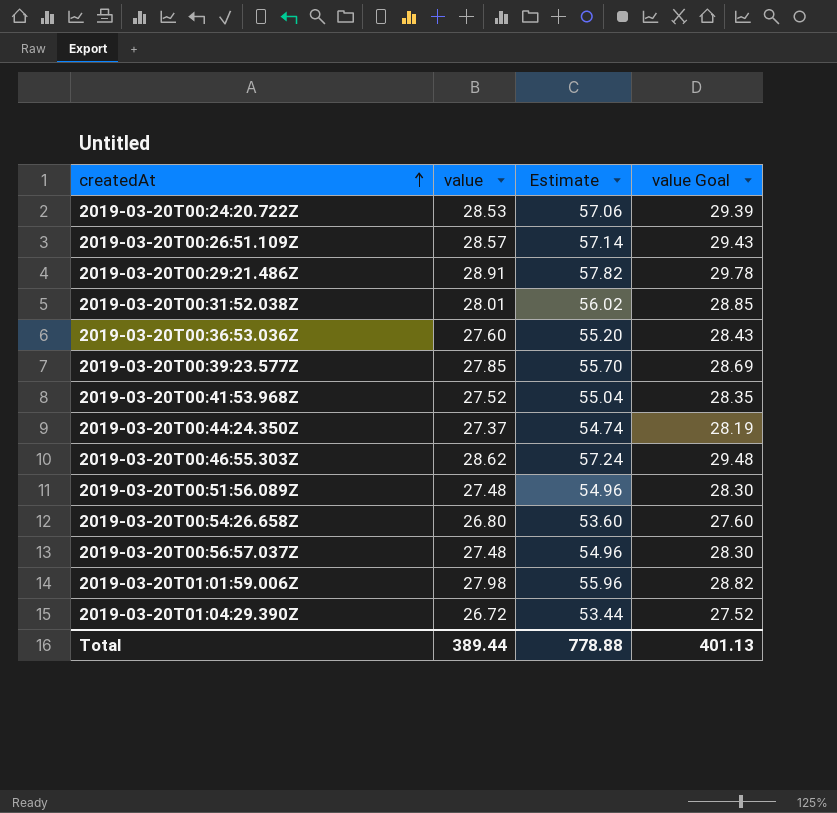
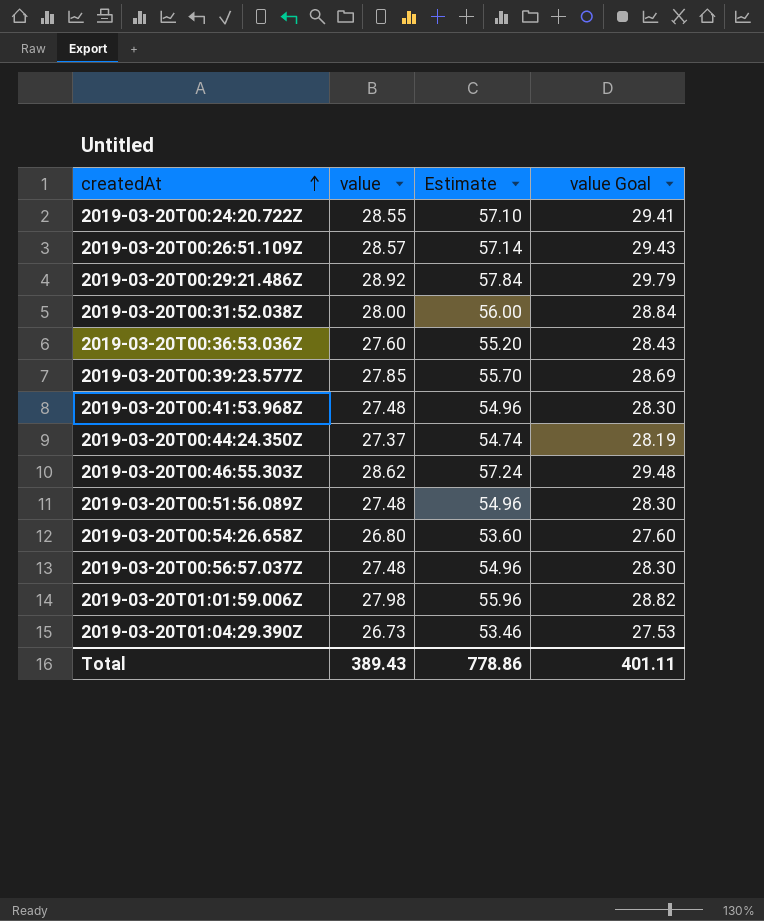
2019-03-20T00:24:20.722Z | value: 28.53 -> 28.55
2019-03-20T00:24:20.722Z | Estimate: 57.06 -> 57.10
2019-03-20T00:24:20.722Z | value Goal: 29.39 -> 29.41
2019-03-20T00:29:21.486Z | value: 28.91 -> 28.92
2019-03-20T00:29:21.486Z | Estimate: 57.82 -> 57.84
2019-03-20T00:29:21.486Z | value Goal: 29.78 -> 29.79
2019-03-20T00:31:52.038Z | value: 28.01 -> 28.00
2019-03-20T00:31:52.038Z | Estimate: 56.02 -> 56.00
2019-03-20T00:31:52.038Z | value Goal: 28.85 -> 28.84
2019-03-20T00:41:53.968Z | value: 27.52 -> 27.48
2019-03-20T00:41:53.968Z | Estimate: 55.04 -> 54.96
2019-03-20T00:41:53.968Z | value Goal: 28.35 -> 28.30
2019-03-20T01:04:29.390Z | value: 26.72 -> 26.73
2019-03-20T01:04:29.390Z | Estimate: 53.44 -> 53.46
2019-03-20T01:04:29.390Z | value Goal: 27.52 -> 27.53
Total | value: 389.44 -> 389.43
Total | Estimate: 778.88 -> 778.86
Total | value Goal: 401.13 -> 401.11

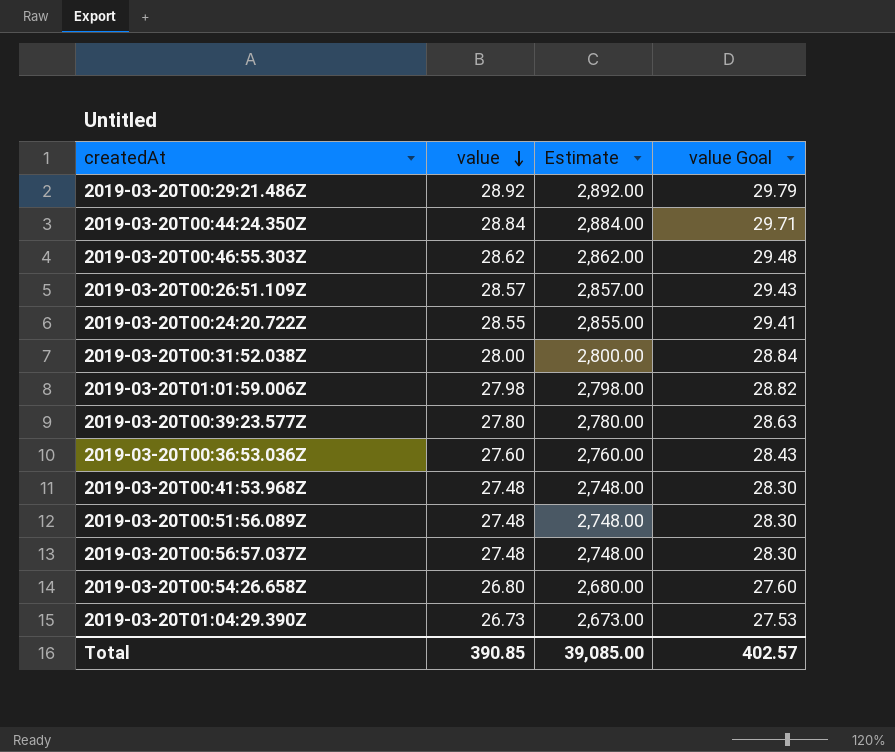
row order: createdAt ascending -> value descending
column Estimate | formula: [value] * 2 -> [value] * 100
2019-03-20T00:44:24.350Z | value: 27.37 -> 28.84
2019-03-20T00:44:24.350Z | value Goal: 28.19 -> 29.71
2019-03-20T00:39:23.577Z | value: 27.85 -> 27.80
2019-03-20T00:39:23.577Z | value Goal: 28.69 -> 28.63
Total | value: 389.43 -> 390.85
Total | Estimate: 778.86 -> 39,085.00
Total | value Goal: 401.11 -> 402.57

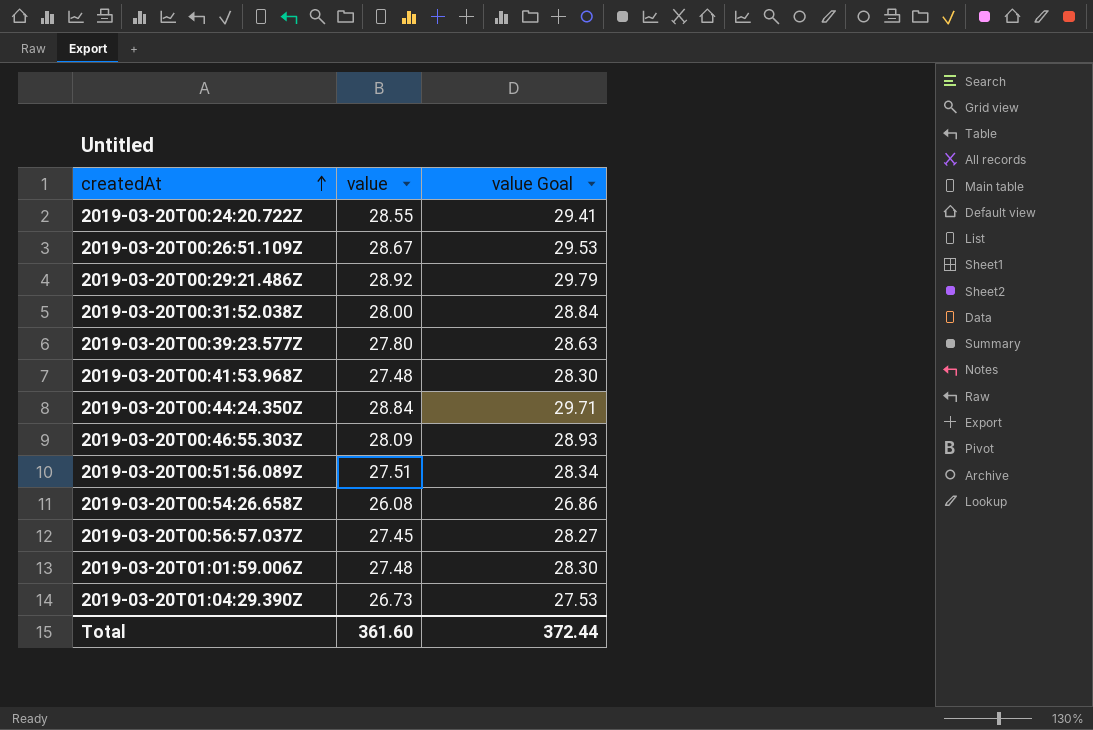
row order: value descending -> createdAt ascending
column Estimate | formula: [value] * 100 -> none
row 2019-03-20T00:36:53.036Z: 27.60 | 2,760.00 | 28.43 -> none
2019-03-20T00:26:51.109Z | value: 28.57 -> 28.67
2019-03-20T00:26:51.109Z | value Goal: 29.43 -> 29.53
2019-03-20T00:46:55.303Z | value: 28.62 -> 28.09
2019-03-20T00:46:55.303Z | value Goal: 29.48 -> 28.93
2019-03-20T00:51:56.089Z | value: 27.48 -> 27.51
2019-03-20T00:51:56.089Z | value Goal: 28.30 -> 28.34
2019-03-20T00:54:26.658Z | value: 26.80 -> 26.08
2019-03-20T00:54:26.658Z | value Goal: 27.60 -> 26.86
2019-03-20T00:56:57.037Z | value: 27.48 -> 27.45
2019-03-20T00:56:57.037Z | value Goal: 28.30 -> 28.27
2019-03-20T01:01:59.006Z | value: 27.98 -> 27.48
2019-03-20T01:01:59.006Z | value Goal: 28.82 -> 28.30
Total | value: 390.85 -> 361.60
Total | value Goal: 402.57 -> 372.44

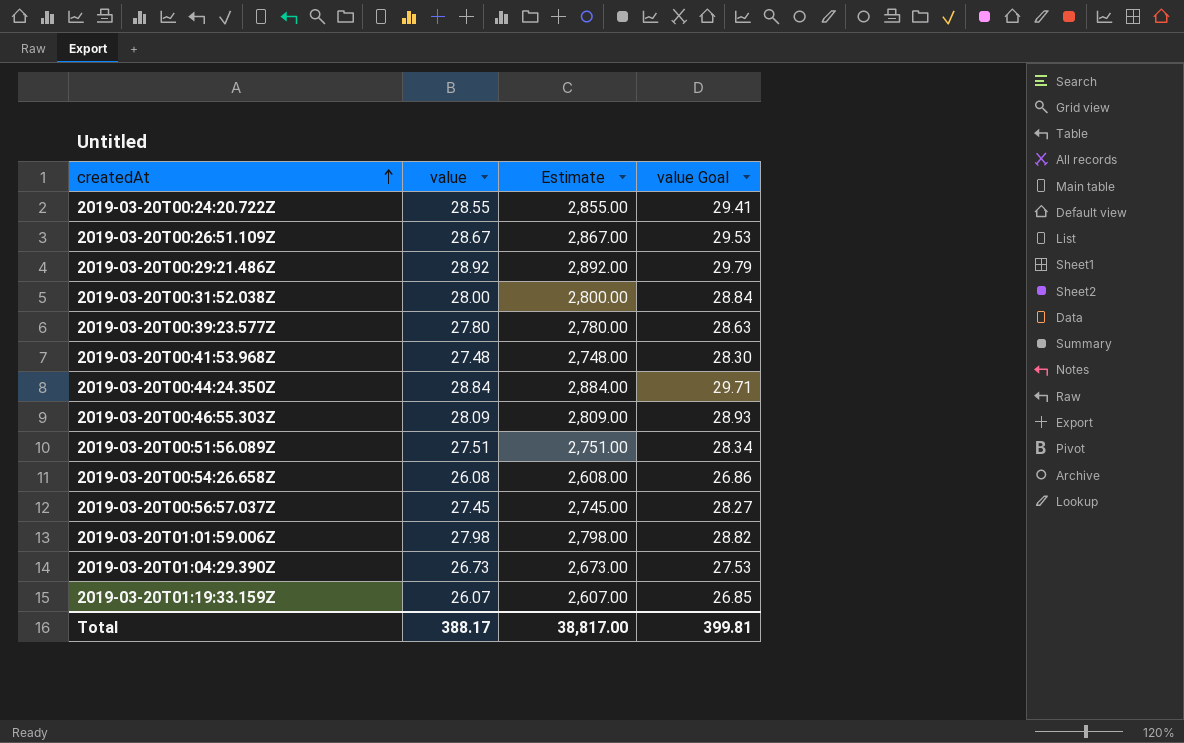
column Estimate | formula: none -> [value] * 100
2019-03-20T01:01:59.006Z | value: 27.48 -> 27.98
2019-03-20T01:01:59.006Z | value Goal: 28.30 -> 28.82
row 2019-03-20T01:19:33.159Z: none -> 26.07 | 2,607.00 | 26.85
Total | value: 361.60 -> 388.17
Total | value Goal: 372.44 -> 399.81

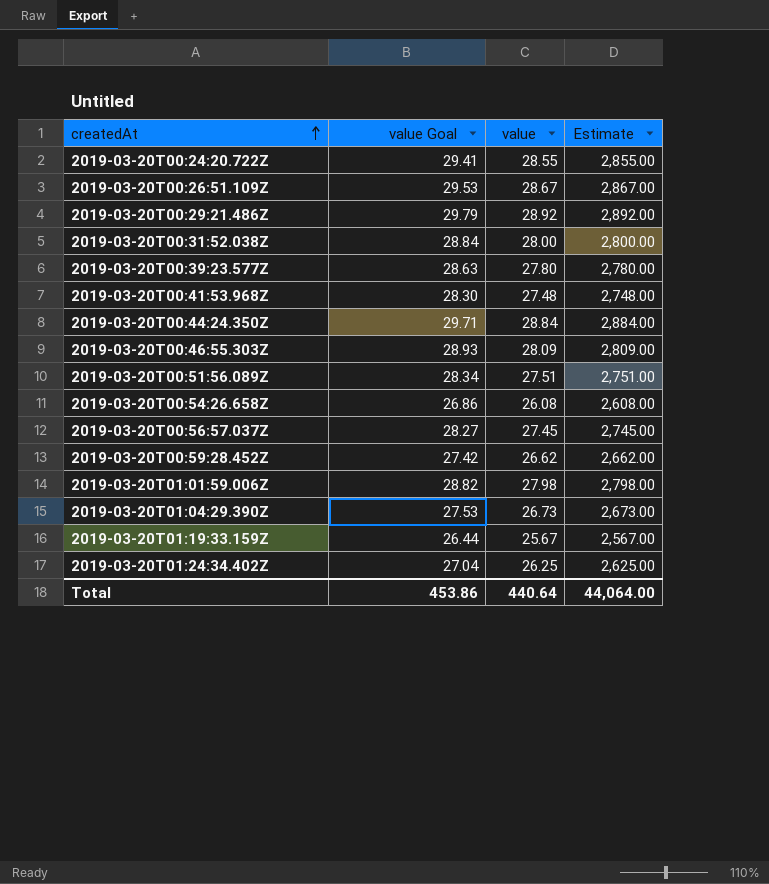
column value Goal | position: 4 -> 2
row 2019-03-20T00:59:28.452Z: none -> 27.42 | 26.62 | 2,662.00
2019-03-20T01:19:33.159Z | value Goal: 26.85 -> 26.44
2019-03-20T01:19:33.159Z | value: 26.07 -> 25.67
2019-03-20T01:19:33.159Z | Estimate: 2,607.00 -> 2,567.00
row 2019-03-20T01:24:34.402Z: none -> 27.04 | 26.25 | 2,625.00
Total | value Goal: 399.81 -> 453.86
Total | value: 388.17 -> 440.64
Total | Estimate: 38,817.00 -> 44,064.00

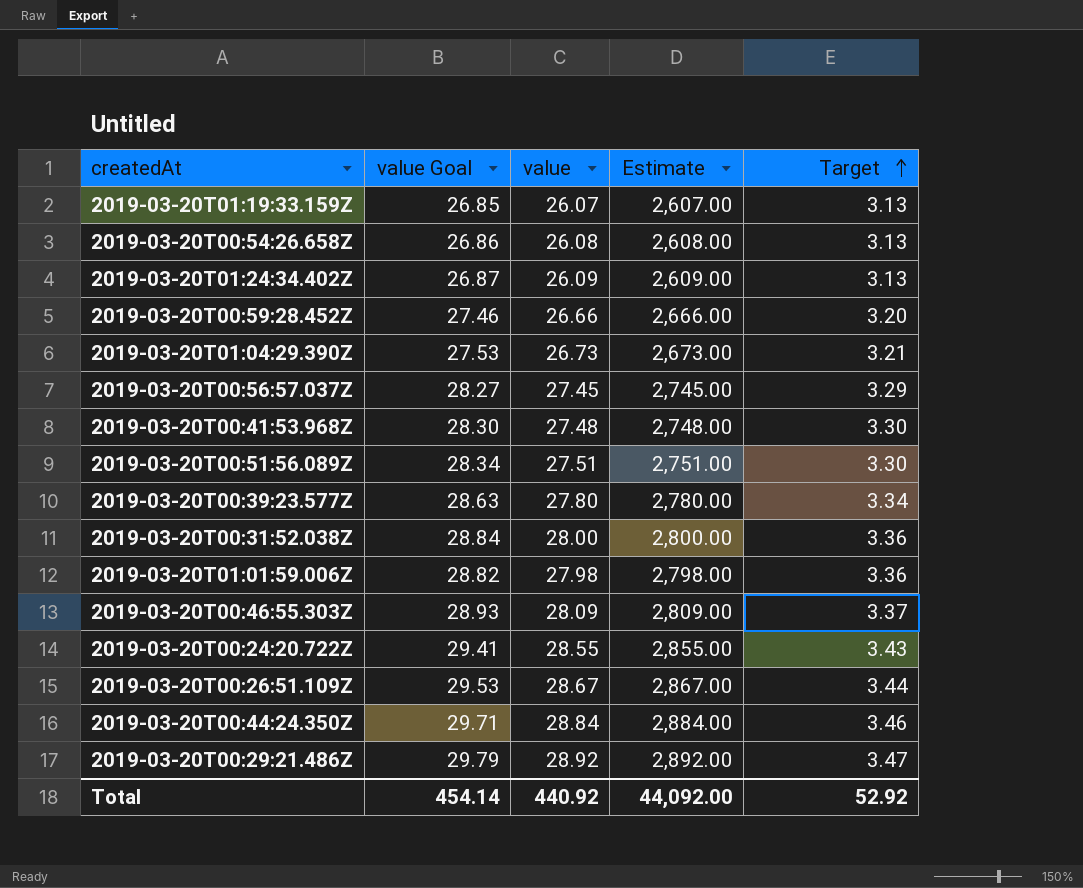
row order: createdAt ascending -> Target ascending
column Target | formula: none -> [value] * 0.12
2019-03-20T01:19:33.159Z | value Goal: 26.44 -> 26.85
2019-03-20T01:19:33.159Z | value: 25.67 -> 26.07
2019-03-20T01:19:33.159Z | Estimate: 2,567.00 -> 2,607.00
2019-03-20T01:24:34.402Z | value Goal: 27.04 -> 26.87
2019-03-20T01:24:34.402Z | value: 26.25 -> 26.09
2019-03-20T01:24:34.402Z | Estimate: 2,625.00 -> 2,609.00
2019-03-20T00:59:28.452Z | value Goal: 27.42 -> 27.46
2019-03-20T00:59:28.452Z | value: 26.62 -> 26.66
2019-03-20T00:59:28.452Z | Estimate: 2,662.00 -> 2,666.00
Total | value Goal: 453.86 -> 454.14
Total | value: 440.64 -> 440.92
Total | Estimate: 44,064.00 -> 44,092.00

